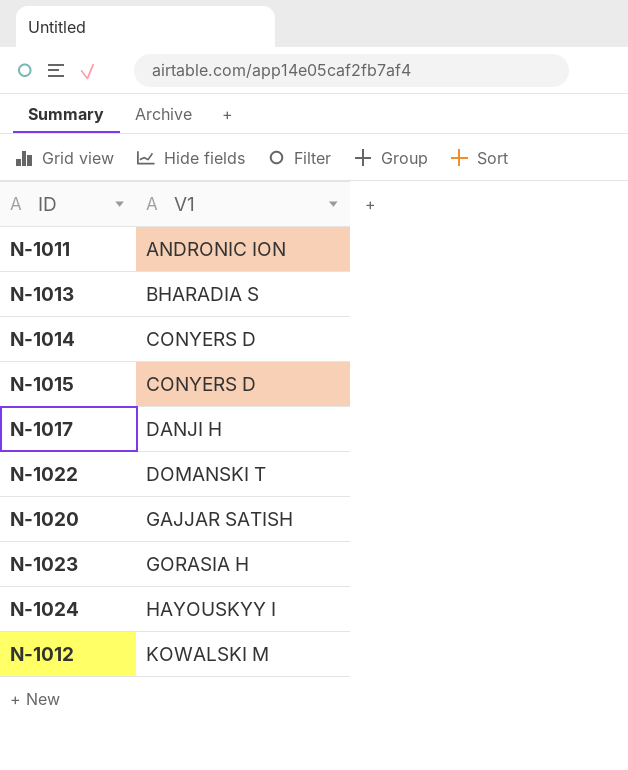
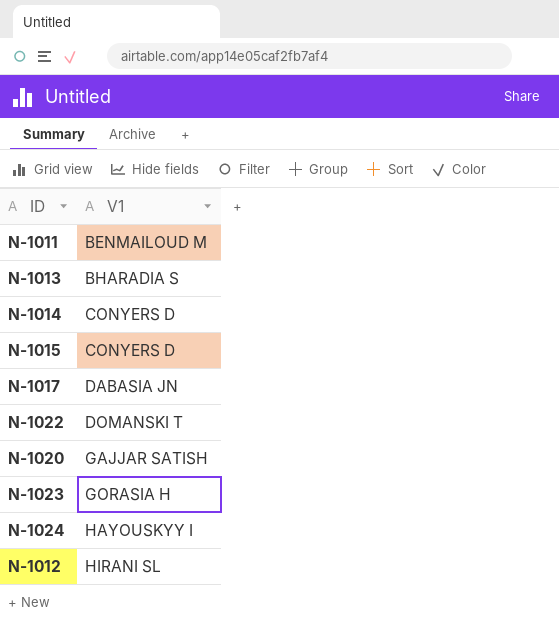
N-1011 | V1: ANDRONIC ION -> BENMAILOUD M
N-1017 | V1: DANJI H -> DABASIA JN
N-1012 | V1: KOWALSKI M -> HIRANI SL

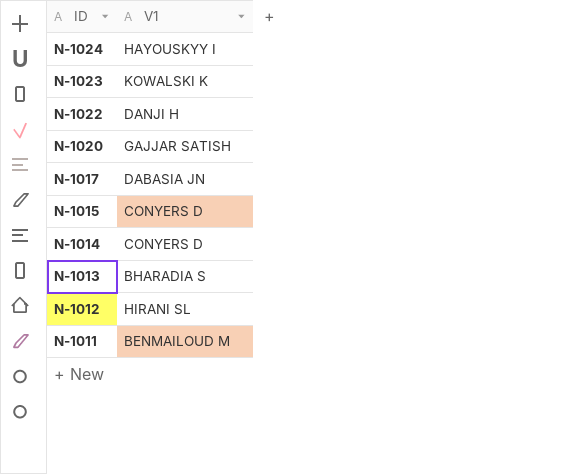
row order: V1 ascending -> ID descending
N-1023 | V1: GORASIA H -> KOWALSKI K
N-1022 | V1: DOMANSKI T -> DANJI H

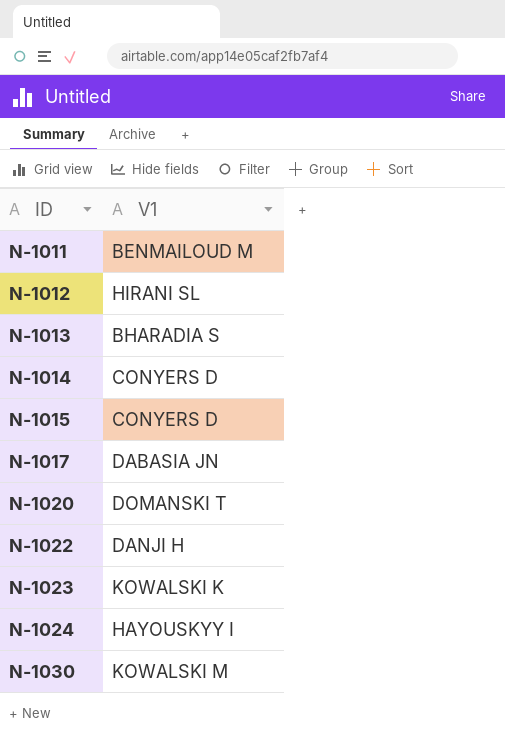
row order: ID descending -> ID ascending
N-1020 | V1: GAJJAR SATISH -> DOMANSKI T
row N-1030: none -> KOWALSKI M

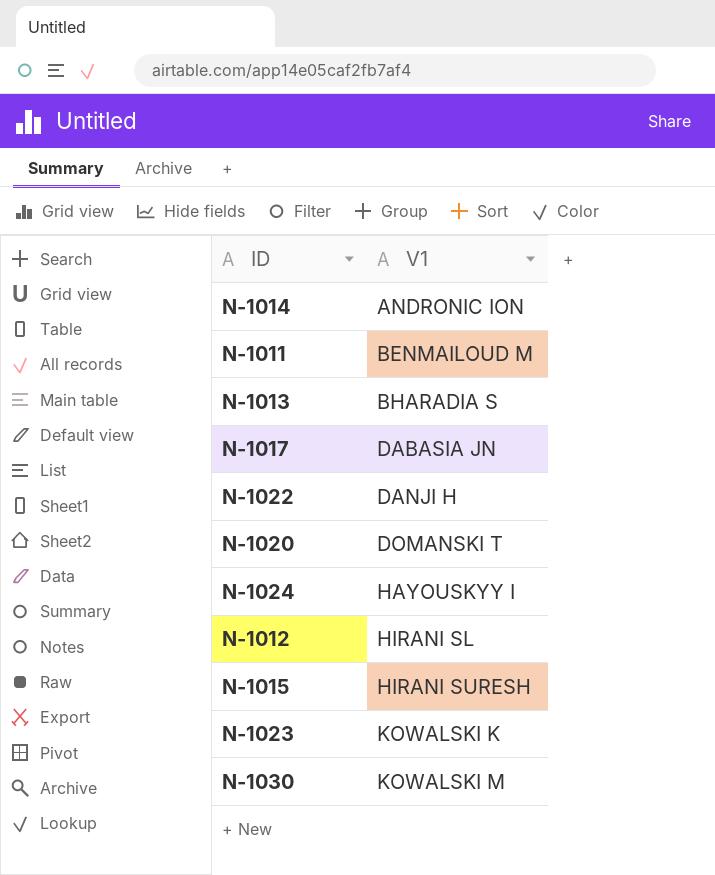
row order: ID ascending -> V1 ascending
N-1014 | V1: CONYERS D -> ANDRONIC ION
N-1015 | V1: CONYERS D -> HIRANI SURESH

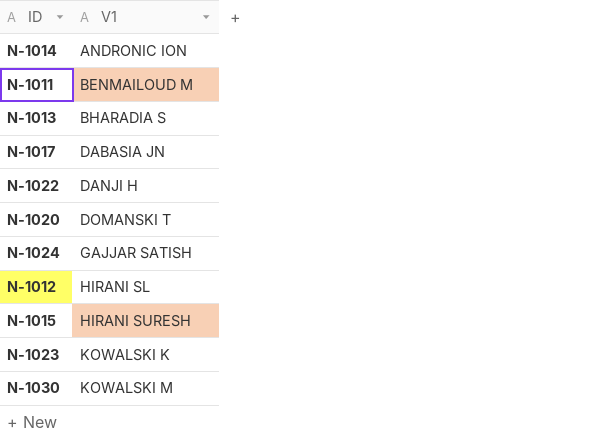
N-1024 | V1: HAYOUSKYY I -> GAJJAR SATISH

